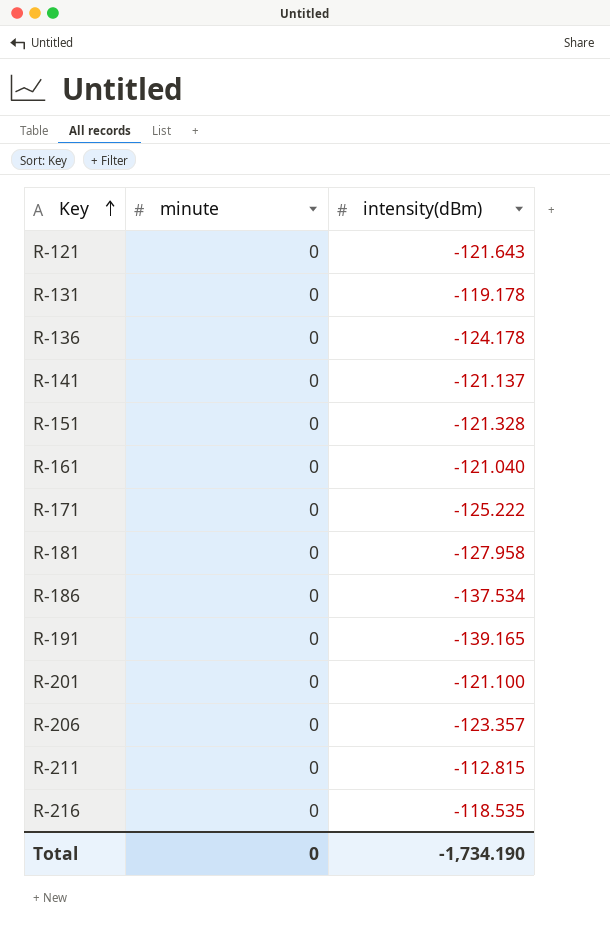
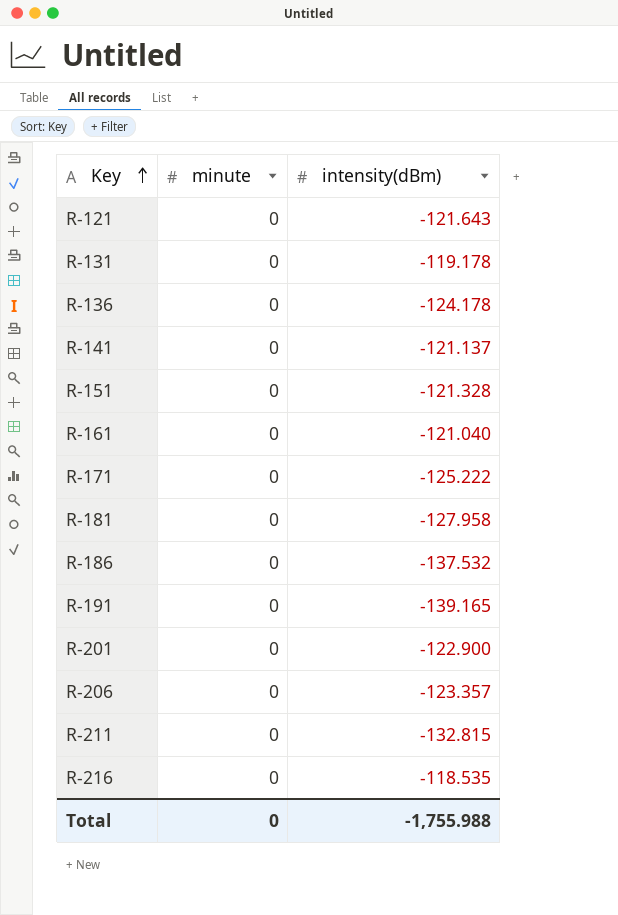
R-186 | intensity(dBm): -137.534 -> -137.532
R-201 | intensity(dBm): -121.100 -> -122.900
R-211 | intensity(dBm): -112.815 -> -132.815
Total | intensity(dBm): -1,734.190 -> -1,755.988

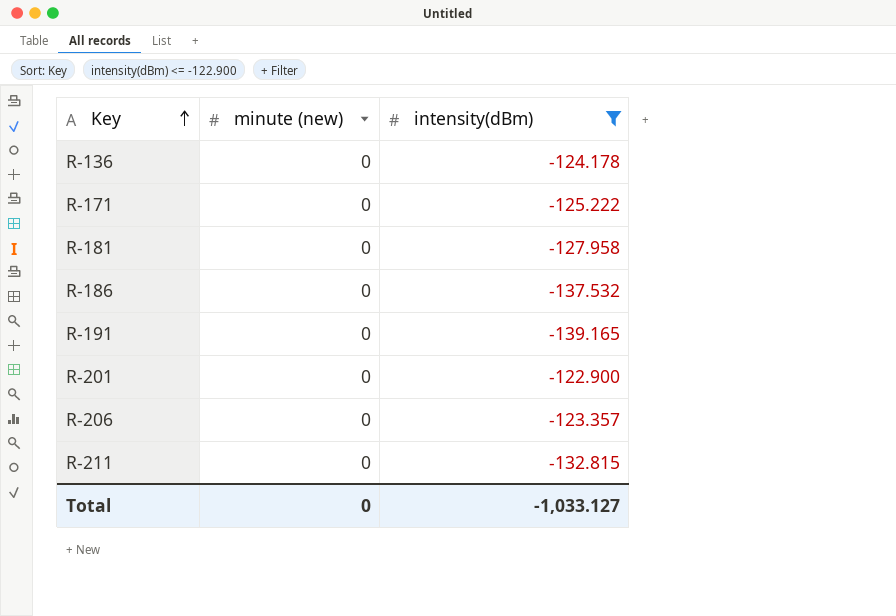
filter: none -> intensity(dBm) <= -122.900
column name: minute -> minute (new)
Total | intensity(dBm): -1,755.988 -> -1,033.127

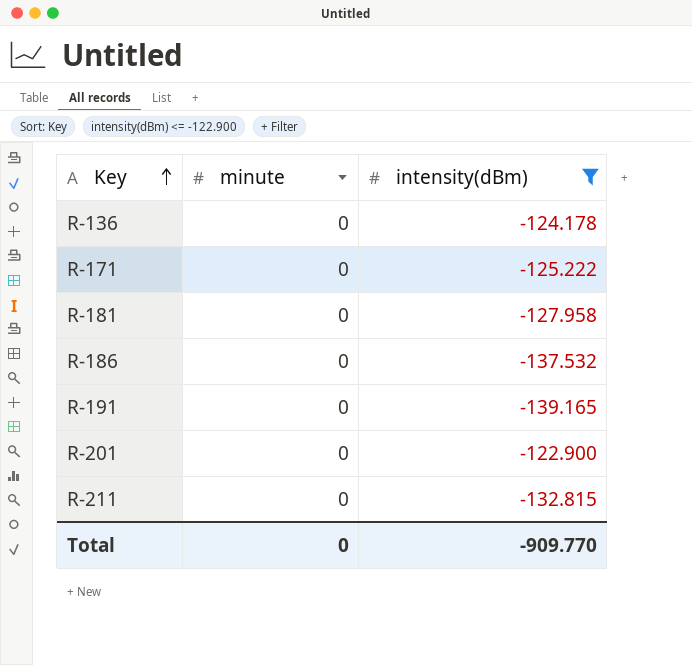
column name: minute (new) -> minute
row R-206: 0 | -123.357 -> none
Total | intensity(dBm): -1,033.127 -> -909.770

